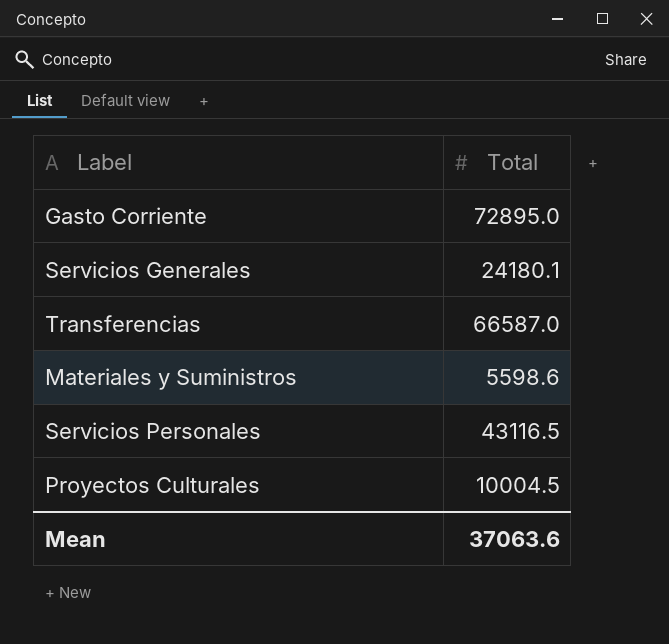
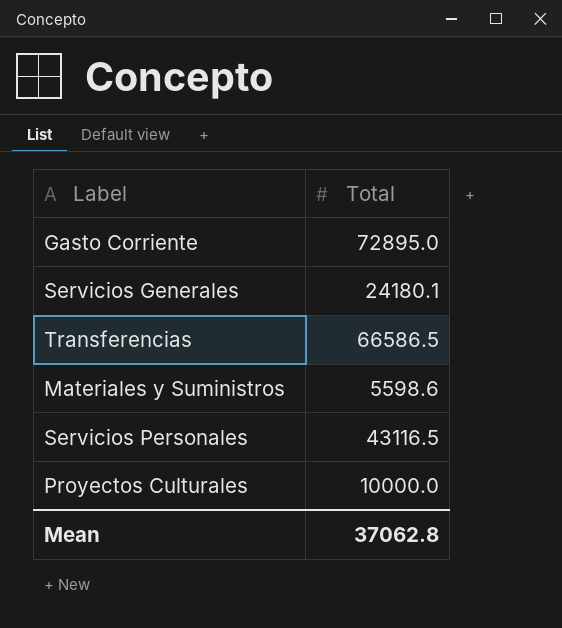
Transferencias | Total: 66587.0 -> 66586.5
Proyectos Culturales | Total: 10004.5 -> 10000.0
Mean | Total: 37063.6 -> 37062.8

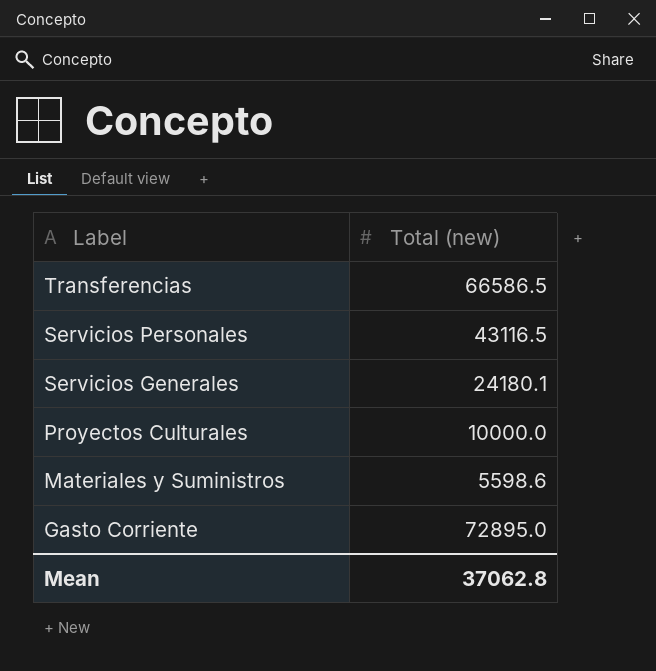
row order: none -> Label descending
column name: Total -> Total (new)

